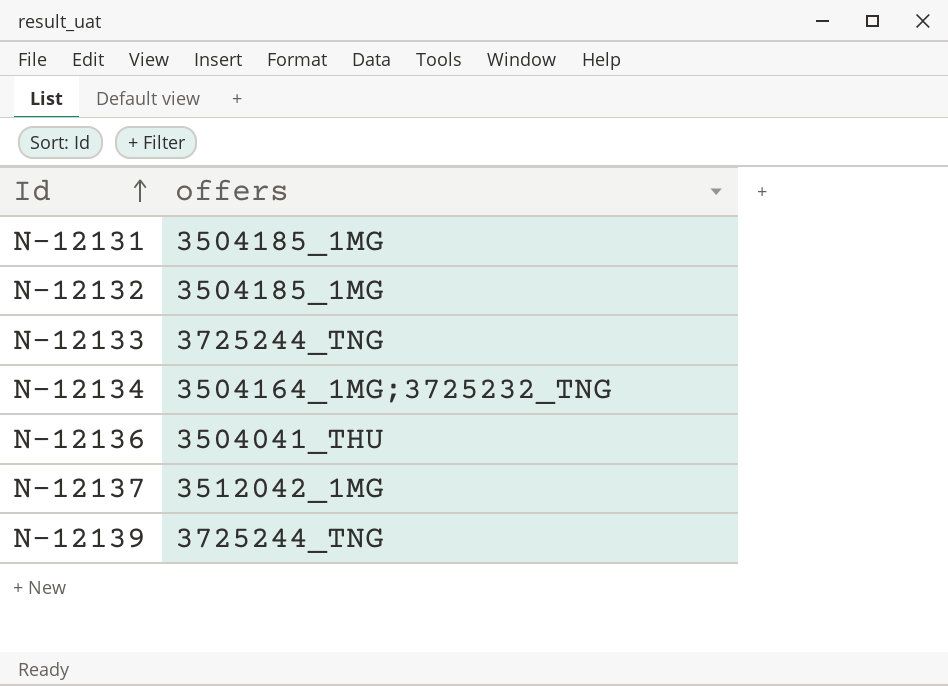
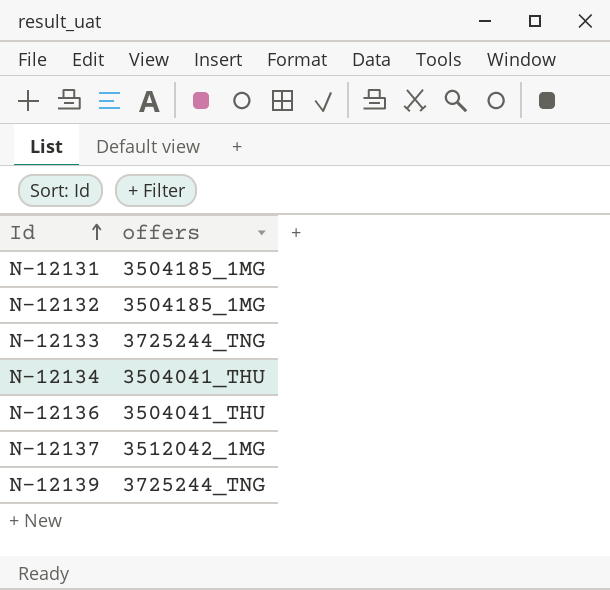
N-12134 | offers: 3504164_1MG;3725232_TNG -> 3504041_THU

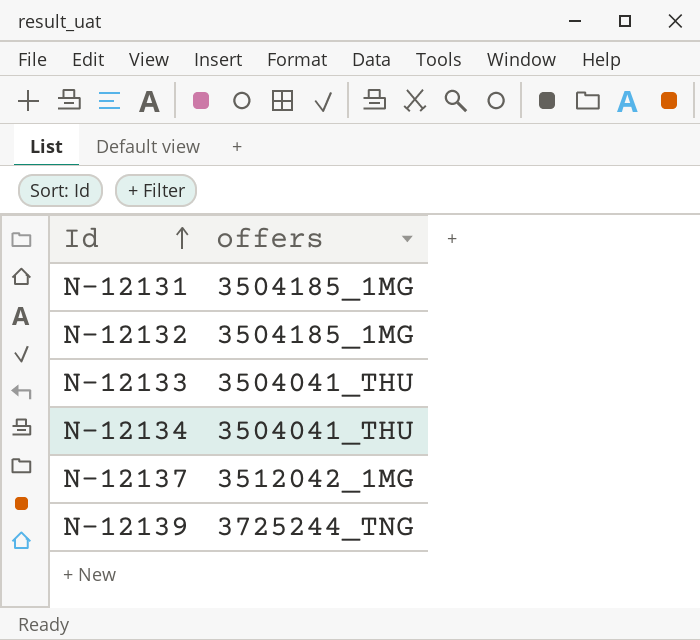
row N-12136: 3504041_THU -> none
N-12133 | offers: 3725244_TNG -> 3504041_THU

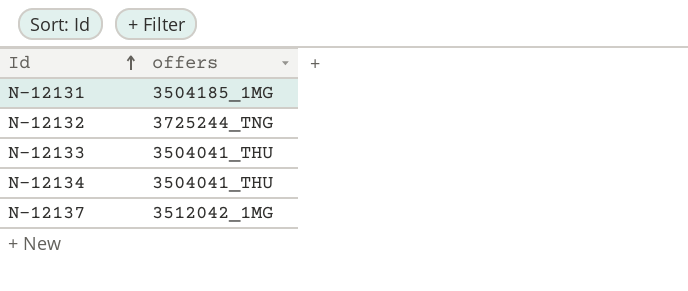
row N-12139: 3725244_TNG -> none
N-12132 | offers: 3504185_1MG -> 3725244_TNG

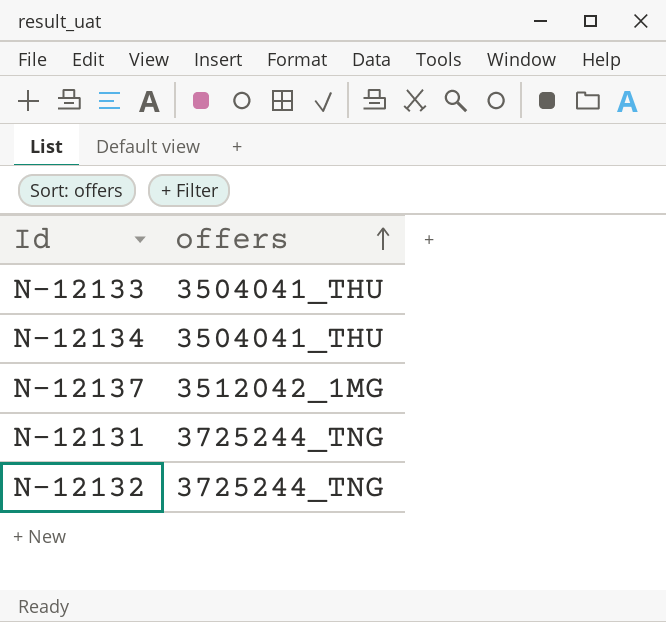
row order: Id ascending -> offers ascending
N-12131 | offers: 3504185_1MG -> 3725244_TNG

